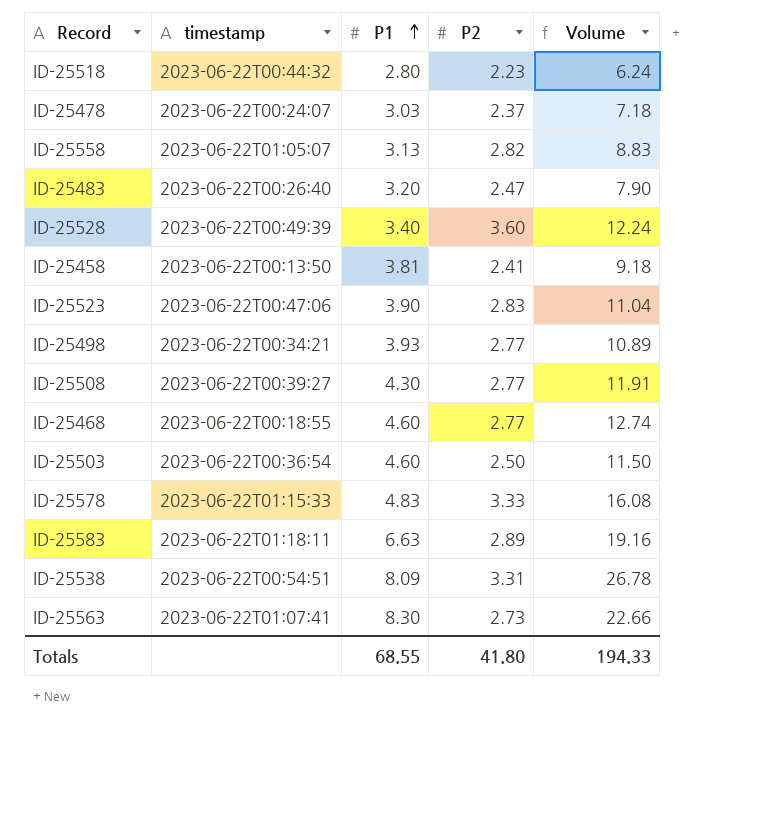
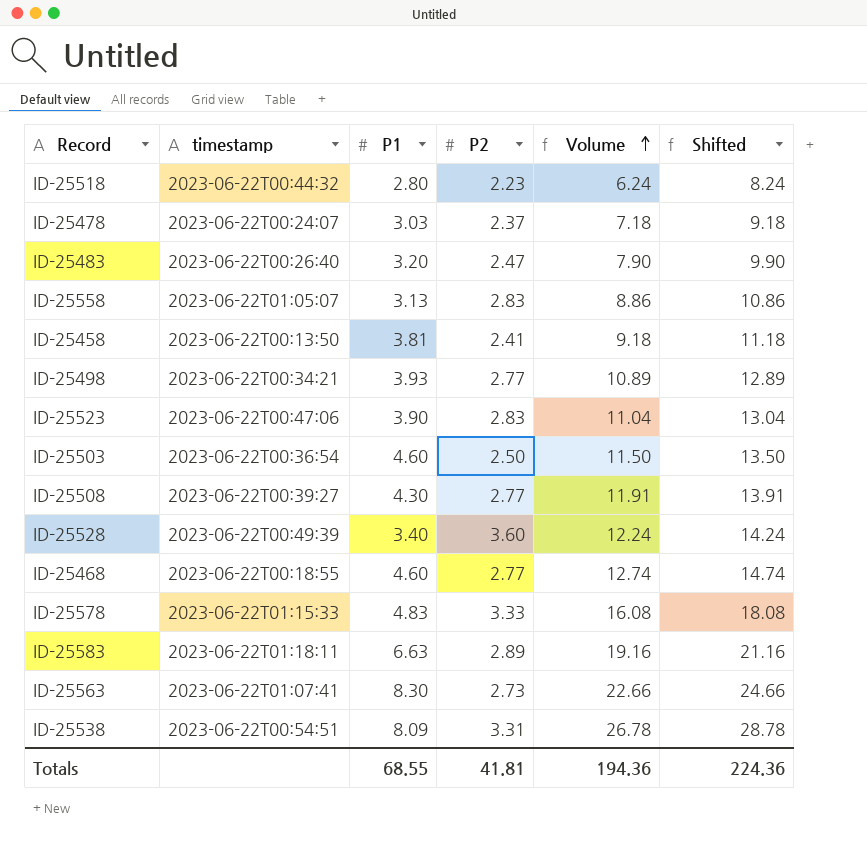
row order: P1 ascending -> Volume ascending
column Shifted | formula: none -> [Volume] + 2
ID-25558 | P2: 2.82 -> 2.83
ID-25558 | Volume: 8.83 -> 8.86
Totals | P2: 41.80 -> 41.81
Totals | Volume: 194.33 -> 194.36

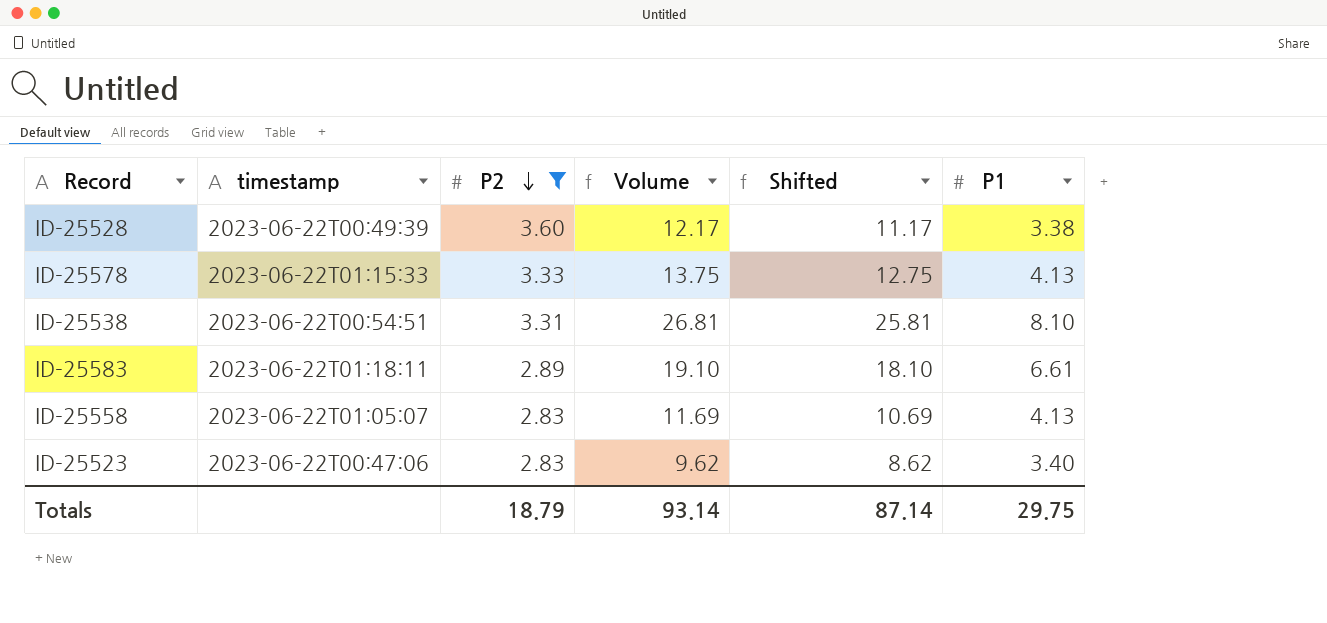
filter: none -> P2 >= 2.83
row order: Volume ascending -> P2 descending
column Shifted | formula: [Volume] + 2 -> [Volume] - 1
column P1 | position: 3 -> 6
ID-25528 | Volume: 12.24 -> 12.17
ID-25528 | P1: 3.40 -> 3.38
ID-25578 | Volume: 16.08 -> 13.75
ID-25578 | P1: 4.83 -> 4.13
ID-25538 | Volume: 26.78 -> 26.81
ID-25538 | P1: 8.09 -> 8.10
ID-25583 | Volume: 19.16 -> 19.10
ID-25583 | P1: 6.63 -> 6.61
ID-25558 | Volume: 8.86 -> 11.69
ID-25558 | P1: 3.13 -> 4.13
ID-25523 | Volume: 11.04 -> 9.62
ID-25523 | P1: 3.90 -> 3.40
Totals | P2: 41.81 -> 18.79
Totals | Volume: 194.36 -> 93.14
Totals | Shifted: 224.36 -> 87.14
Totals | P1: 68.55 -> 29.75

